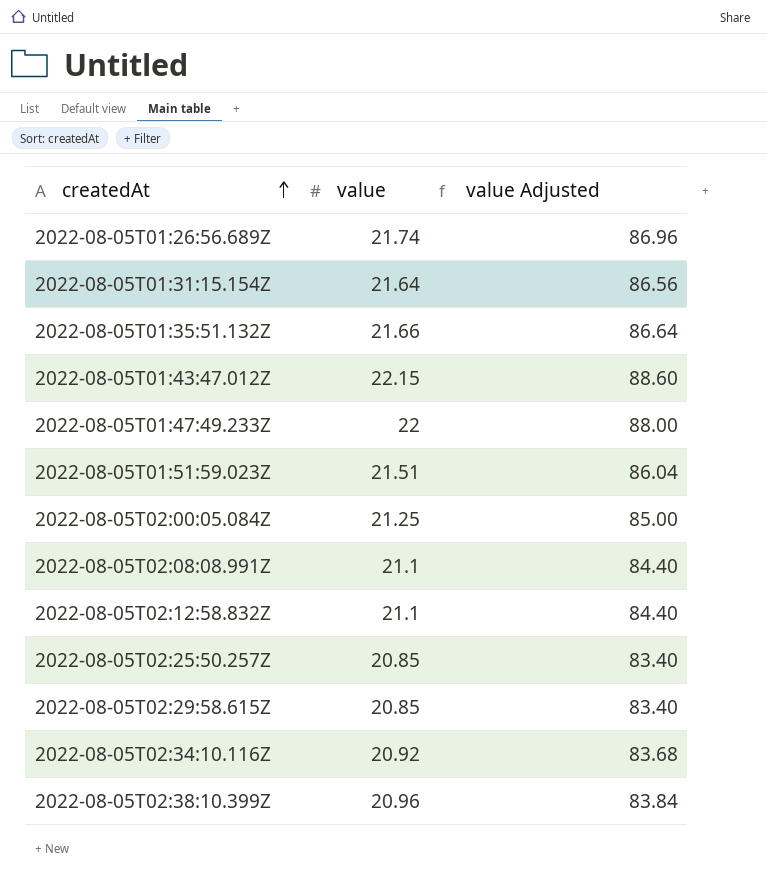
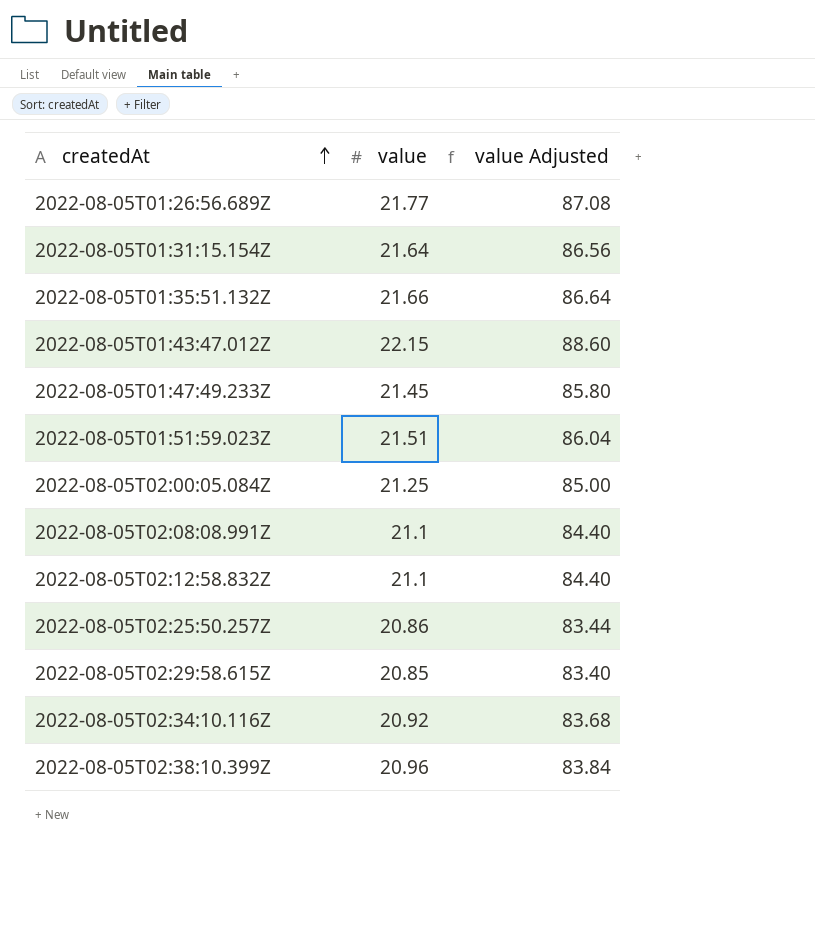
2022-08-05T01:26:56.689Z | value: 21.74 -> 21.77
2022-08-05T01:26:56.689Z | value Adjusted: 86.96 -> 87.08
2022-08-05T01:47:49.233Z | value: 22 -> 21.45
2022-08-05T01:47:49.233Z | value Adjusted: 88.00 -> 85.80
2022-08-05T02:25:50.257Z | value: 20.85 -> 20.86
2022-08-05T02:25:50.257Z | value Adjusted: 83.40 -> 83.44

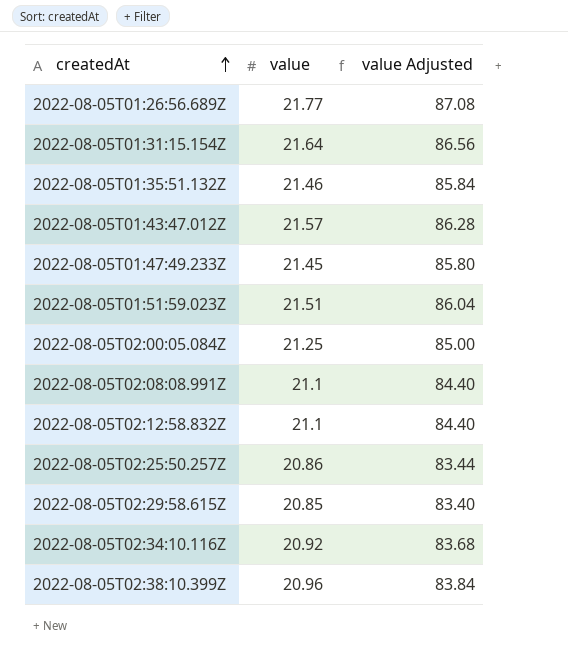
2022-08-05T01:35:51.132Z | value: 21.66 -> 21.46
2022-08-05T01:35:51.132Z | value Adjusted: 86.64 -> 85.84
2022-08-05T01:43:47.012Z | value: 22.15 -> 21.57
2022-08-05T01:43:47.012Z | value Adjusted: 88.60 -> 86.28

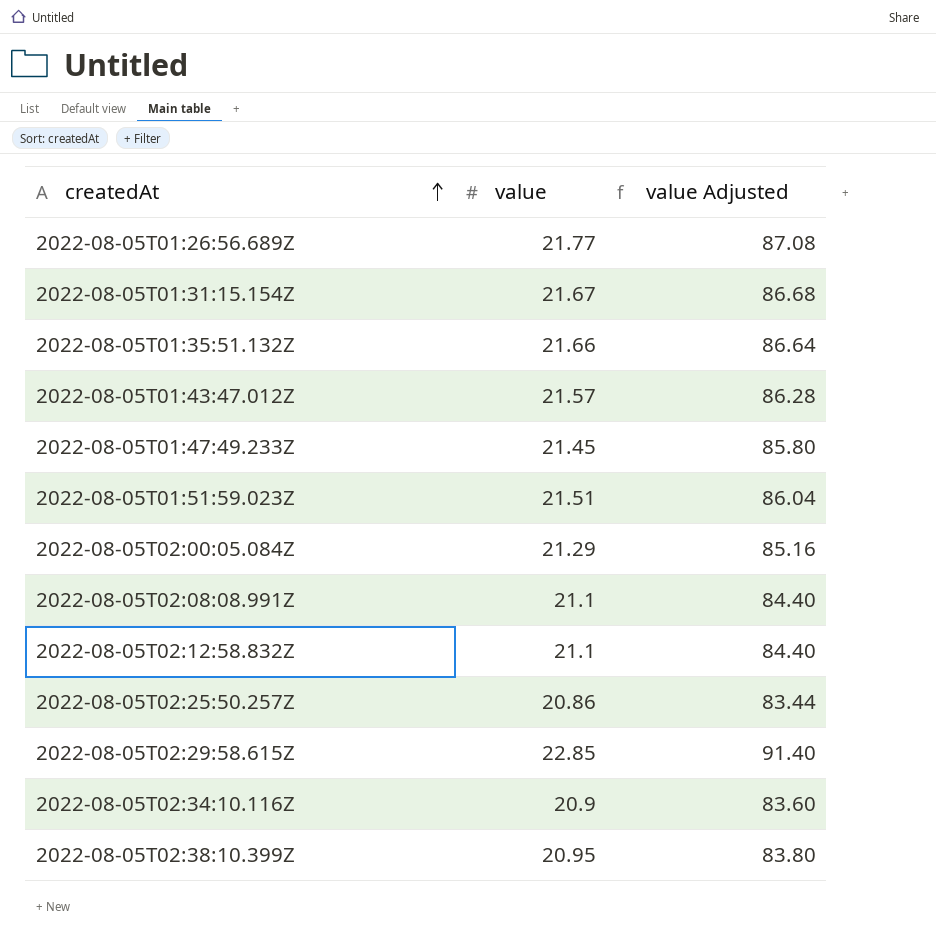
2022-08-05T01:31:15.154Z | value: 21.64 -> 21.67
2022-08-05T01:31:15.154Z | value Adjusted: 86.56 -> 86.68
2022-08-05T01:35:51.132Z | value: 21.46 -> 21.66
2022-08-05T01:35:51.132Z | value Adjusted: 85.84 -> 86.64
2022-08-05T02:00:05.084Z | value: 21.25 -> 21.29
2022-08-05T02:00:05.084Z | value Adjusted: 85.00 -> 85.16
2022-08-05T02:29:58.615Z | value: 20.85 -> 22.85
2022-08-05T02:29:58.615Z | value Adjusted: 83.40 -> 91.40
2022-08-05T02:34:10.116Z | value: 20.92 -> 20.9
2022-08-05T02:34:10.116Z | value Adjusted: 83.68 -> 83.60
2022-08-05T02:38:10.399Z | value: 20.96 -> 20.95
2022-08-05T02:38:10.399Z | value Adjusted: 83.84 -> 83.80

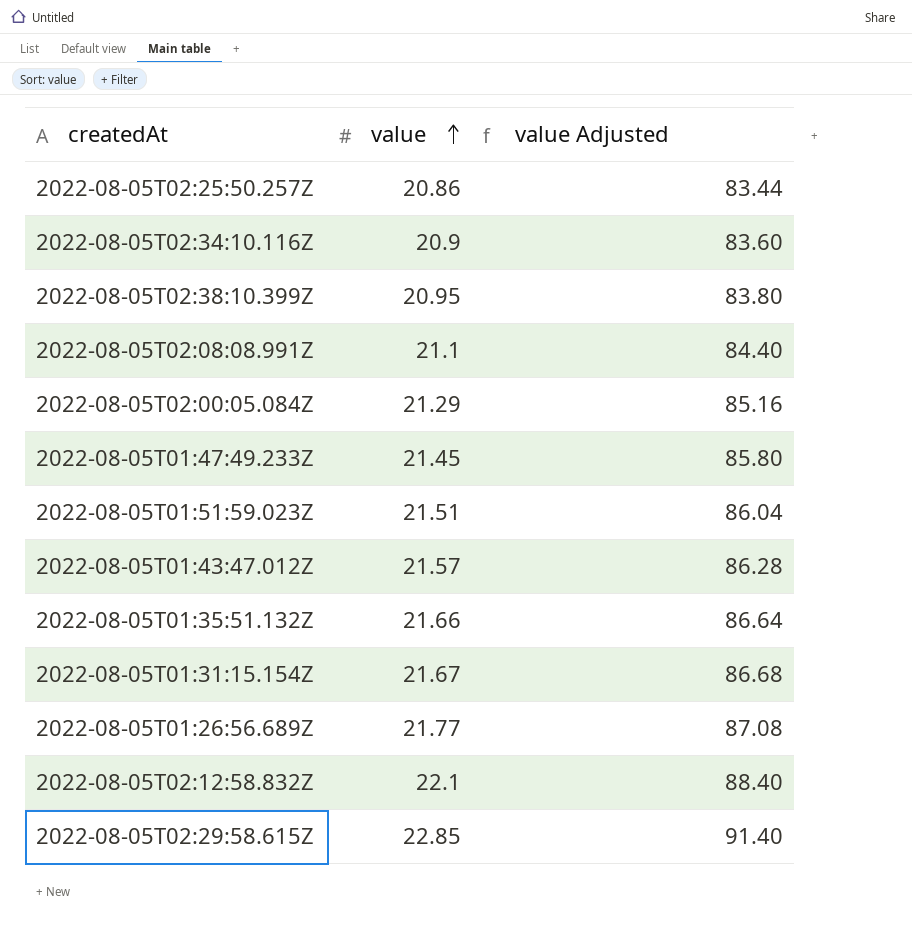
row order: createdAt ascending -> value ascending
2022-08-05T02:12:58.832Z | value: 21.1 -> 22.1
2022-08-05T02:12:58.832Z | value Adjusted: 84.40 -> 88.40

